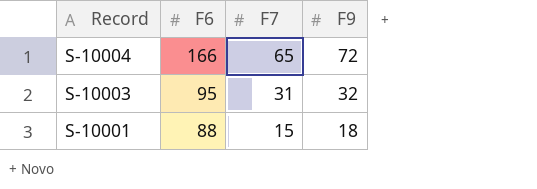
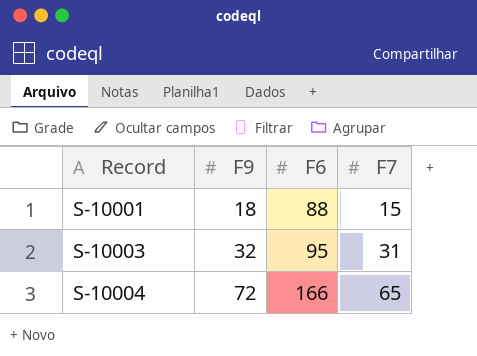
row order: Record descending -> Record ascending
column F9 | position: 4 -> 2

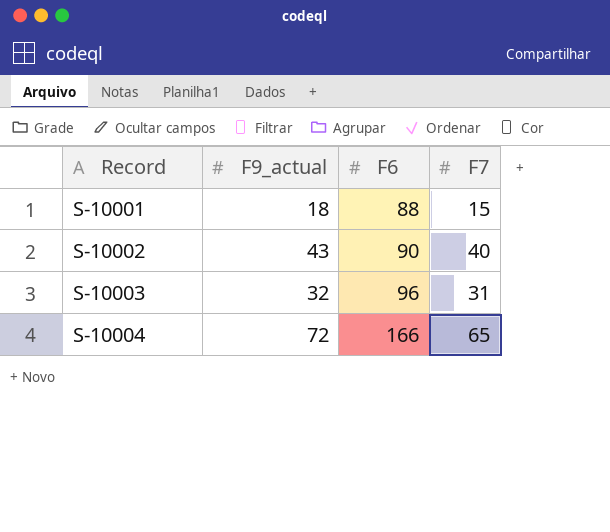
column name: F9 -> F9_actual
row S-10002: none -> 43 | 90 | 40
S-10003 | F6: 95 -> 96

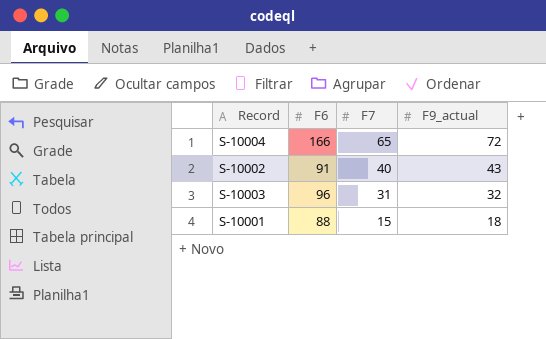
row order: Record ascending -> F7 descending
column F9_actual | position: 2 -> 4
S-10002 | F6: 90 -> 91

